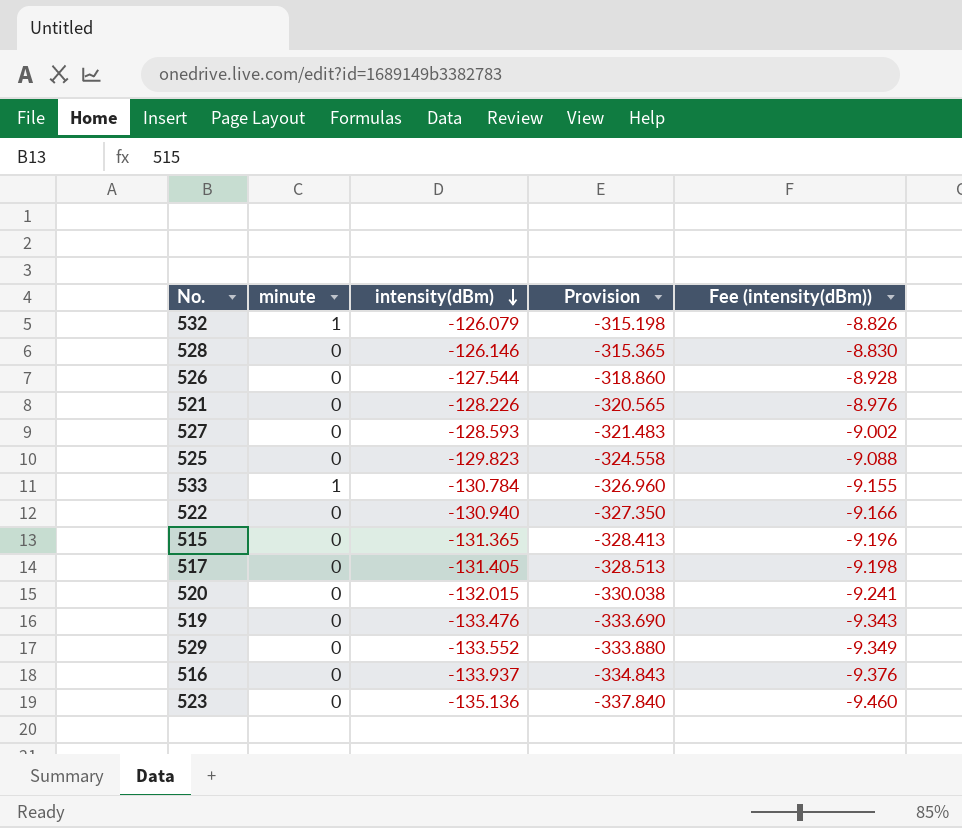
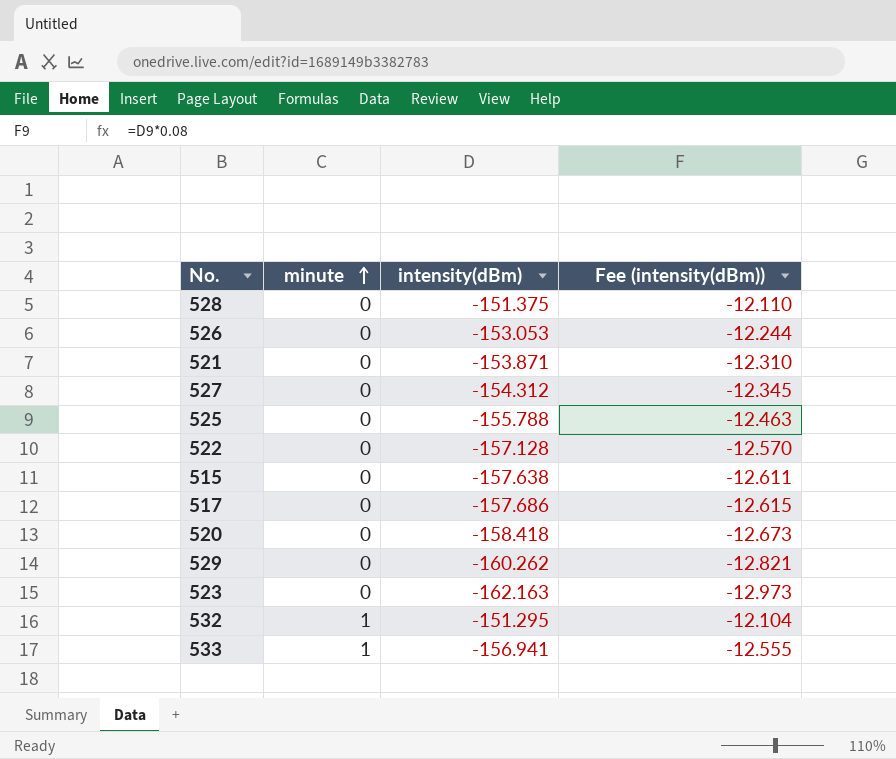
row order: intensity(dBm) descending -> minute ascending
column Provision | formula: [intensity(dBm)] * 2.5 -> none
column Fee (intensity(dBm)) | formula: [intensity(dBm)] * 0.07 -> [intensity(dBm)] * 0.08
row 519: 0 | -133.476 | -333.690 | -9.343 -> none
row 516: 0 | -133.937 | -334.843 | -9.376 -> none
528 | intensity(dBm): -126.146 -> -151.375
526 | intensity(dBm): -127.544 -> -153.053
521 | intensity(dBm): -128.226 -> -153.871
527 | intensity(dBm): -128.593 -> -154.312
525 | intensity(dBm): -129.823 -> -155.788
522 | intensity(dBm): -130.940 -> -157.128
515 | intensity(dBm): -131.365 -> -157.638
517 | intensity(dBm): -131.405 -> -157.686
520 | intensity(dBm): -132.015 -> -158.418
529 | intensity(dBm): -133.552 -> -160.262
523 | intensity(dBm): -135.136 -> -162.163
532 | intensity(dBm): -126.079 -> -151.295
533 | intensity(dBm): -130.784 -> -156.941

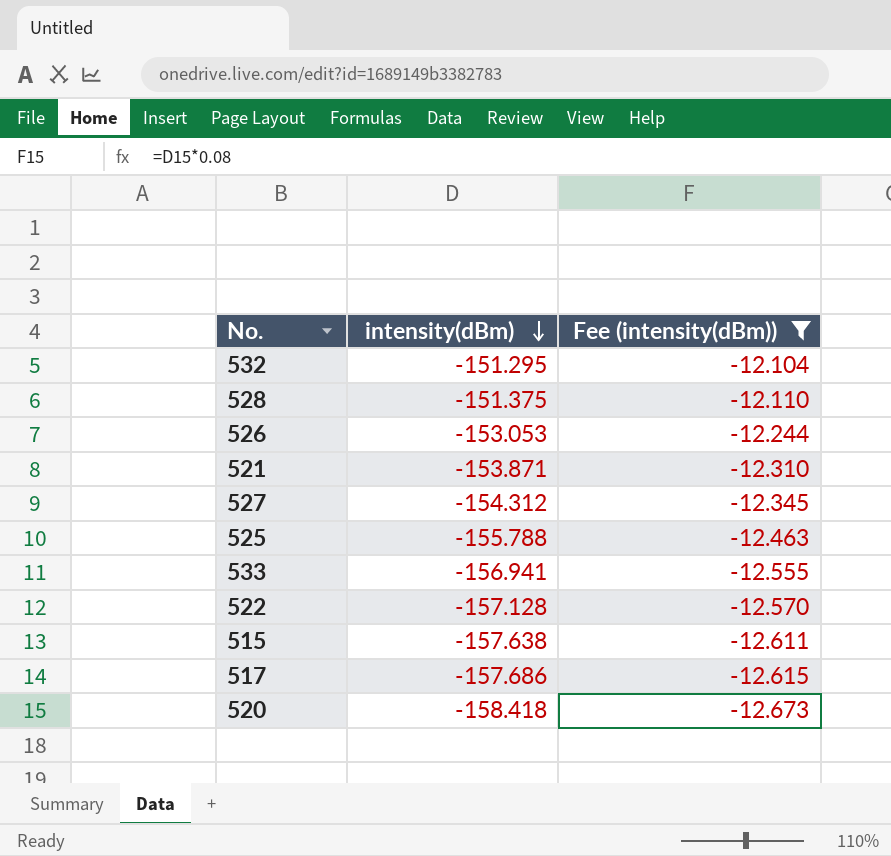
filter: none -> Fee (intensity(dBm)) >= -12.673
row order: minute ascending -> intensity(dBm) descending
column minute | position: 2 -> none

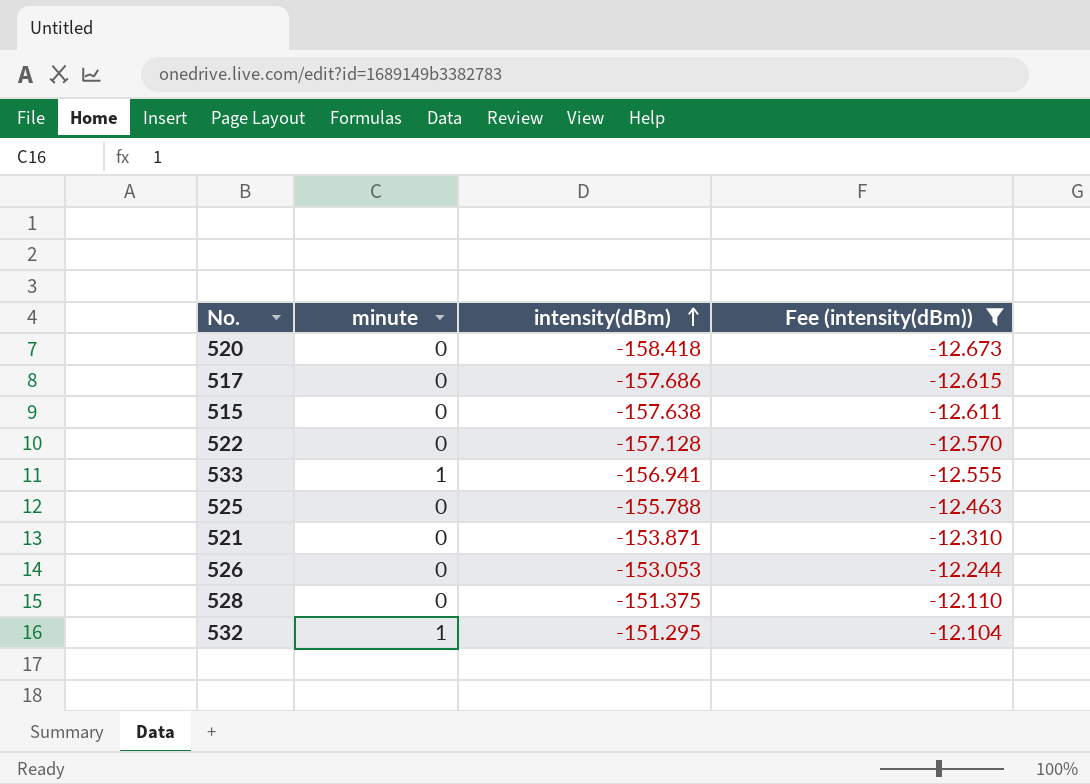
row order: intensity(dBm) descending -> intensity(dBm) ascending
column minute | position: none -> 2
row 527: -154.312 | -12.345 -> none

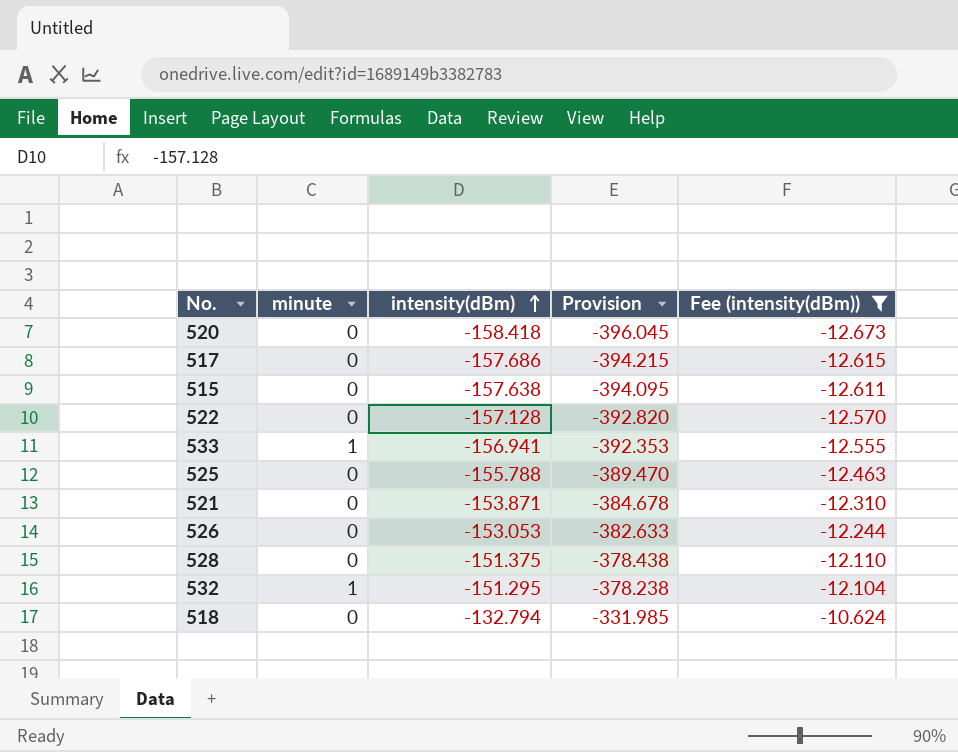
column Provision | formula: none -> [intensity(dBm)] * 2.5
row 518: none -> 0 | -132.794 | -331.985 | -10.624

